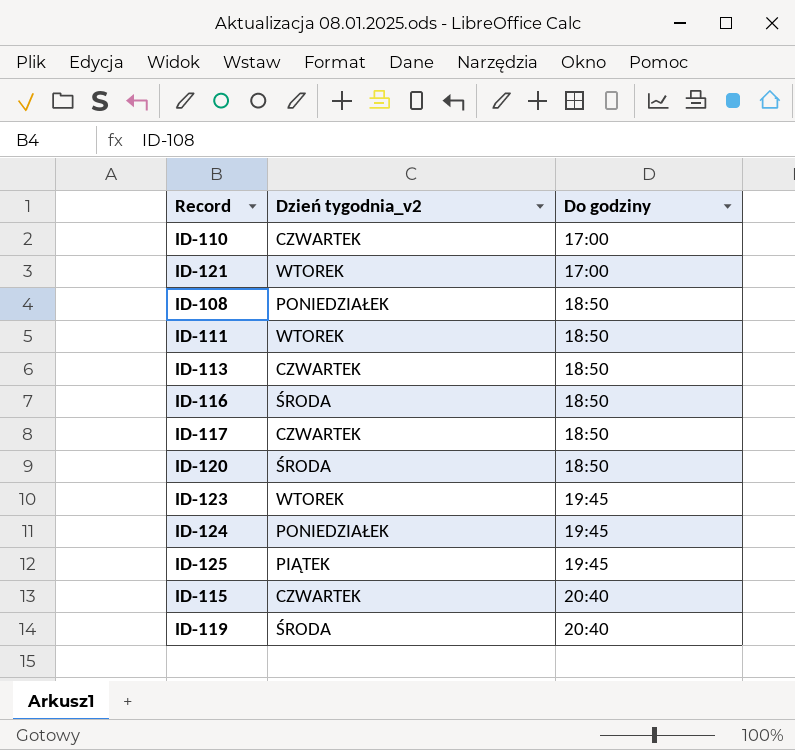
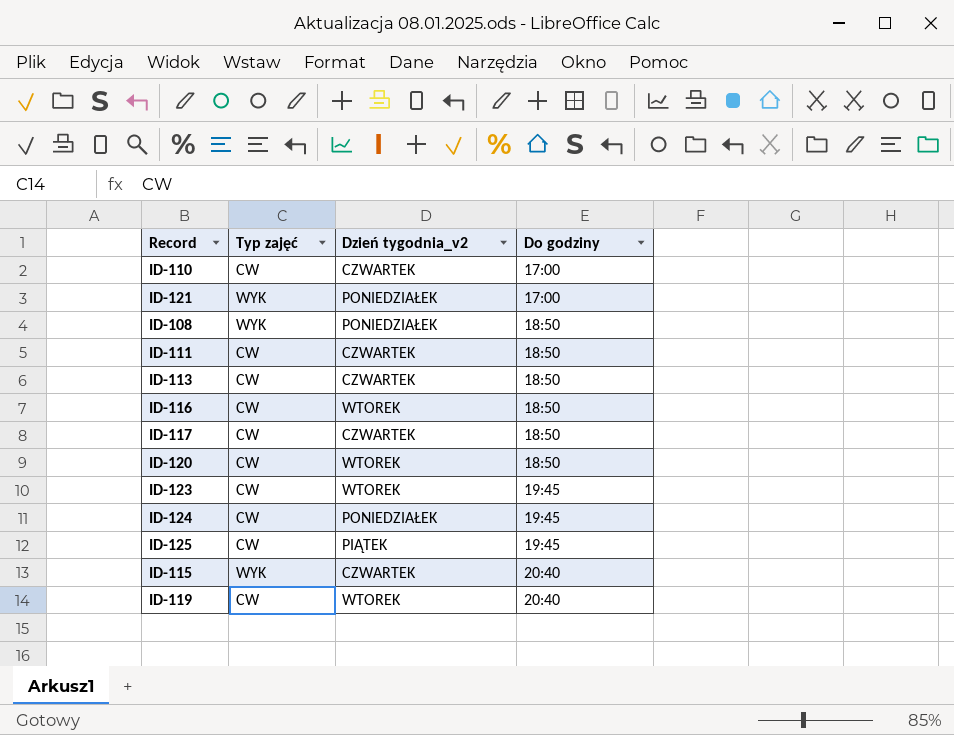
column Typ zajęć | position: none -> 2
ID-121 | Dzień tygodnia_v2: WTOREK -> PONIEDZIAŁEK
ID-111 | Dzień tygodnia_v2: WTOREK -> CZWARTEK
ID-116 | Dzień tygodnia_v2: ŚRODA -> WTOREK
ID-120 | Dzień tygodnia_v2: ŚRODA -> WTOREK
ID-119 | Dzień tygodnia_v2: ŚRODA -> WTOREK

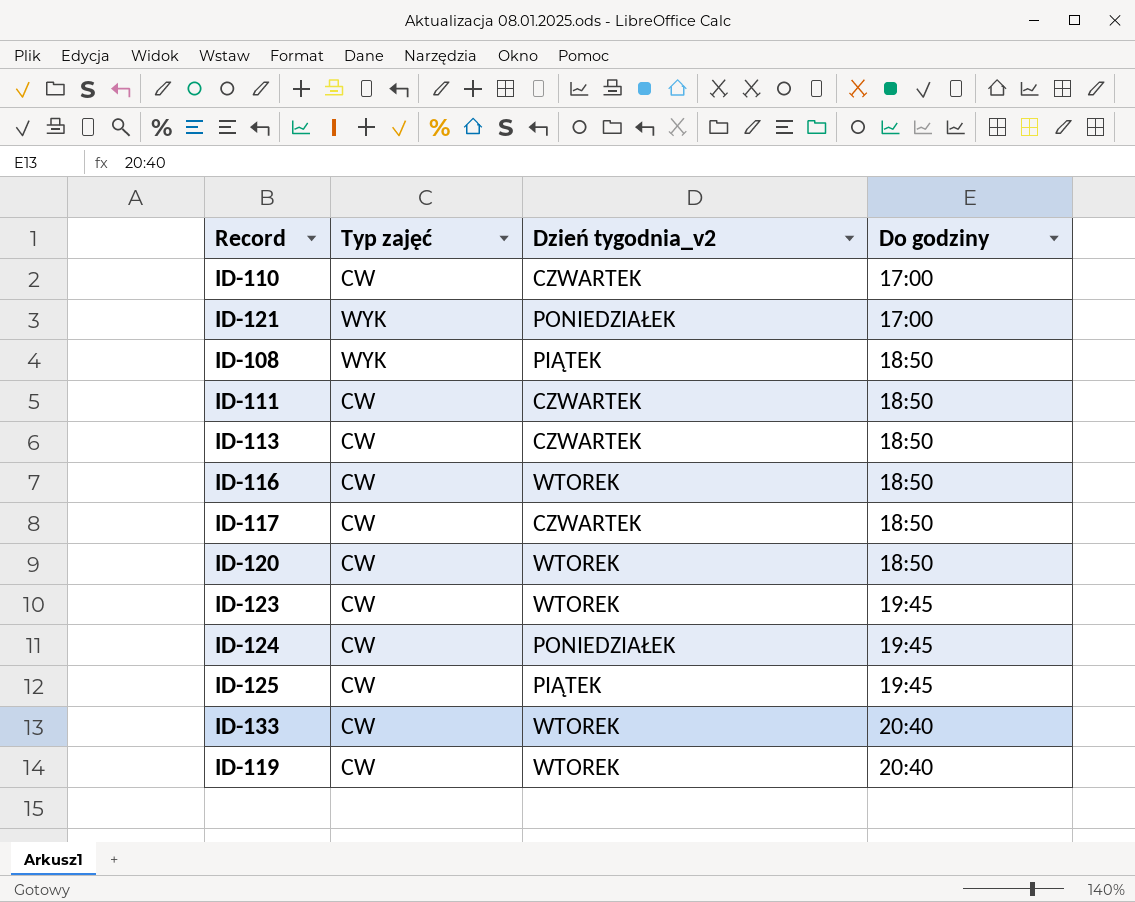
row ID-115: WYK | CZWARTEK | 20:40 -> none
ID-108 | Dzień tygodnia_v2: PONIEDZIAŁEK -> PIĄTEK
row ID-133: none -> CW | WTOREK | 20:40

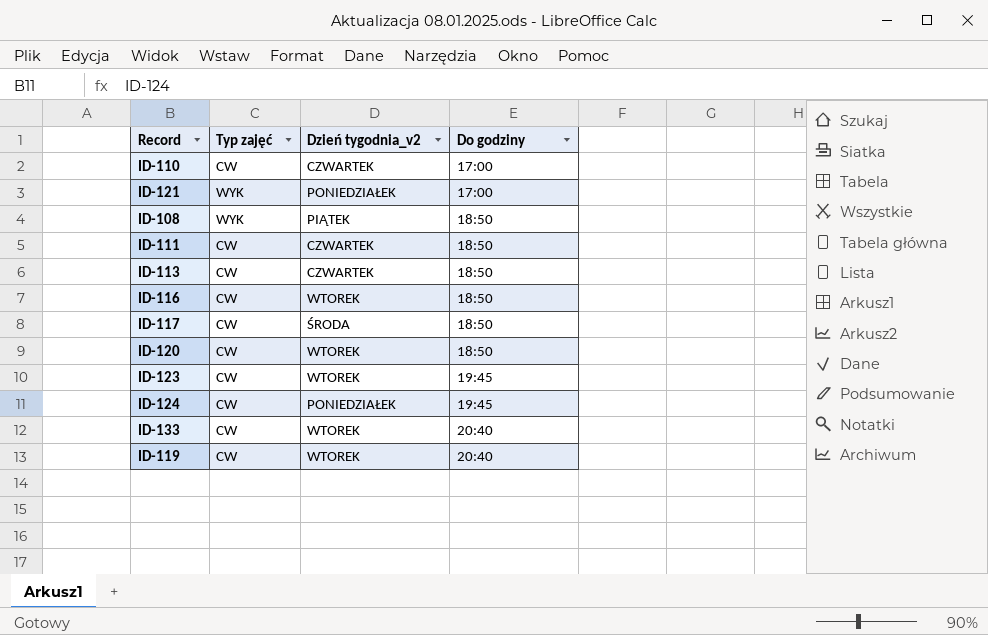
row ID-125: CW | PIĄTEK | 19:45 -> none
ID-117 | Dzień tygodnia_v2: CZWARTEK -> ŚRODA

